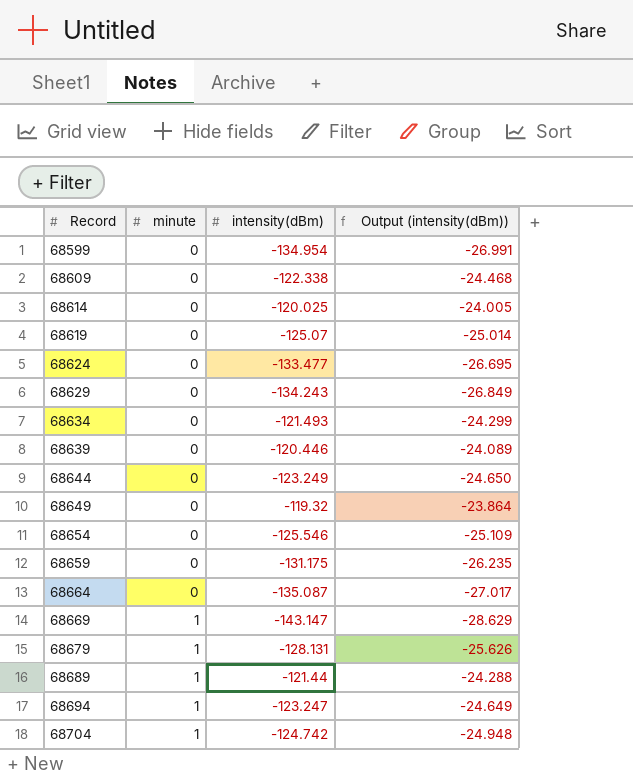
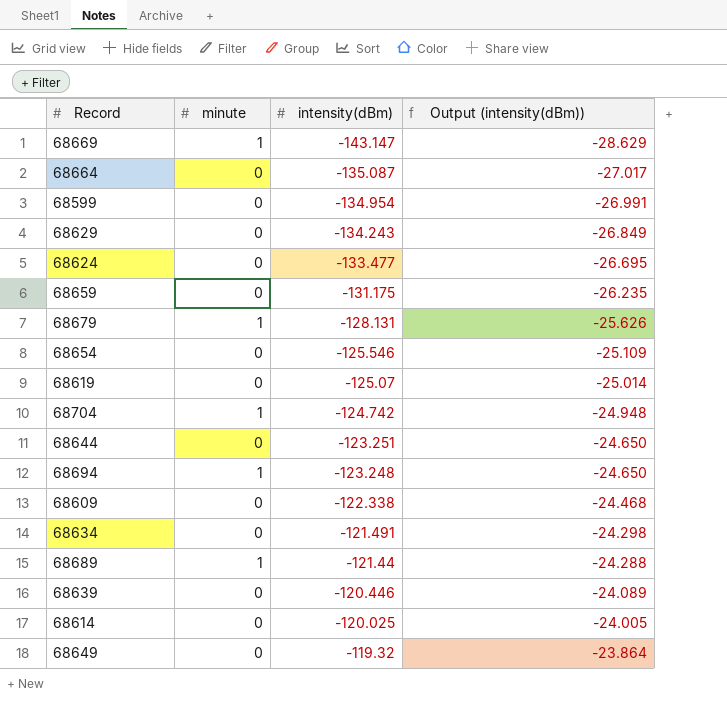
row order: Record ascending -> intensity(dBm) ascending
68644 | intensity(dBm): -123.249 -> -123.251
68694 | intensity(dBm): -123.247 -> -123.248
68694 | Output (intensity(dBm)): -24.649 -> -24.650
68634 | intensity(dBm): -121.493 -> -121.491
68634 | Output (intensity(dBm)): -24.299 -> -24.298

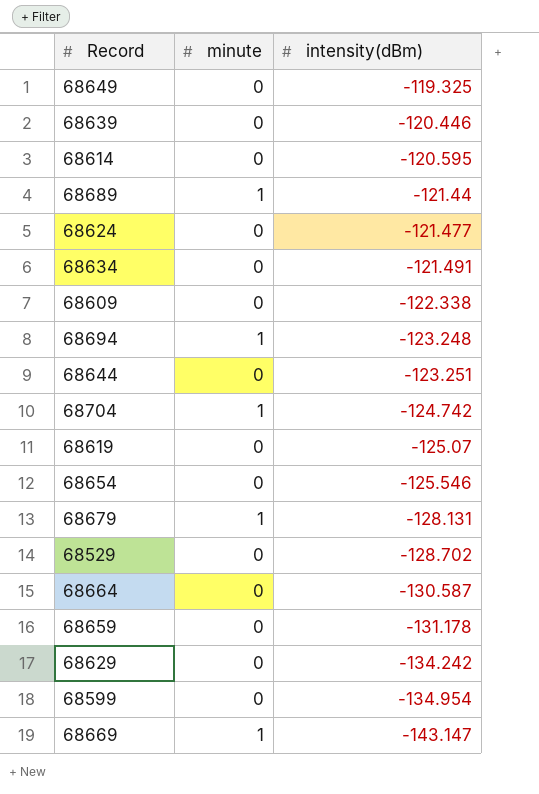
row order: intensity(dBm) ascending -> intensity(dBm) descending
column Output (intensity(dBm)) | formula: [intensity(dBm)] * 0.2 -> none
68649 | intensity(dBm): -119.32 -> -119.325
68614 | intensity(dBm): -120.025 -> -120.595
68624 | intensity(dBm): -133.477 -> -121.477
row 68529: none -> 0 | -128.702
68664 | intensity(dBm): -135.087 -> -130.587
68659 | intensity(dBm): -131.175 -> -131.178
68629 | intensity(dBm): -134.243 -> -134.242

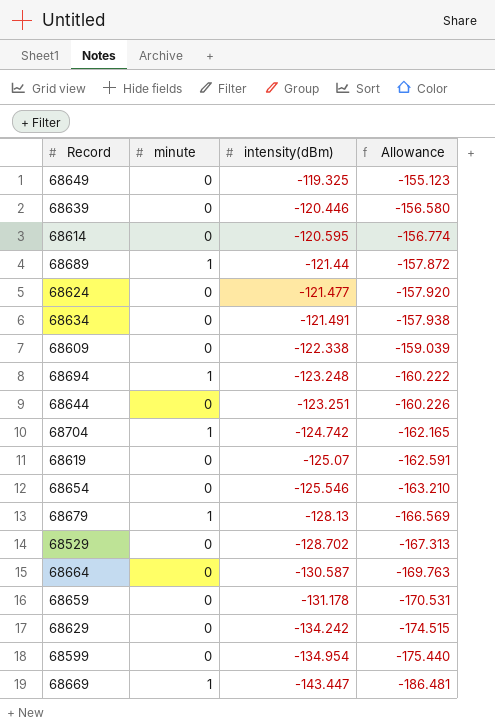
column Allowance | formula: none -> [intensity(dBm)] * 1.3
68679 | intensity(dBm): -128.131 -> -128.13
68669 | intensity(dBm): -143.147 -> -143.447

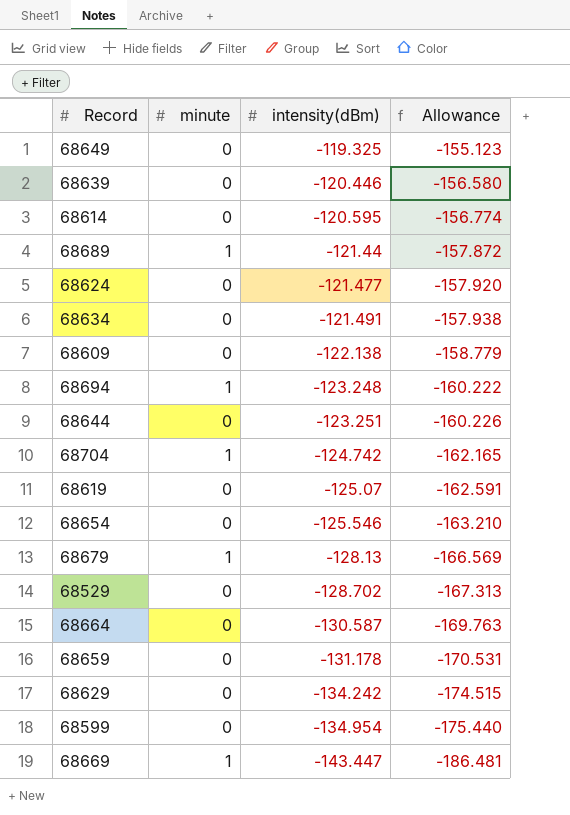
68609 | intensity(dBm): -122.338 -> -122.138
68609 | Allowance: -159.039 -> -158.779

